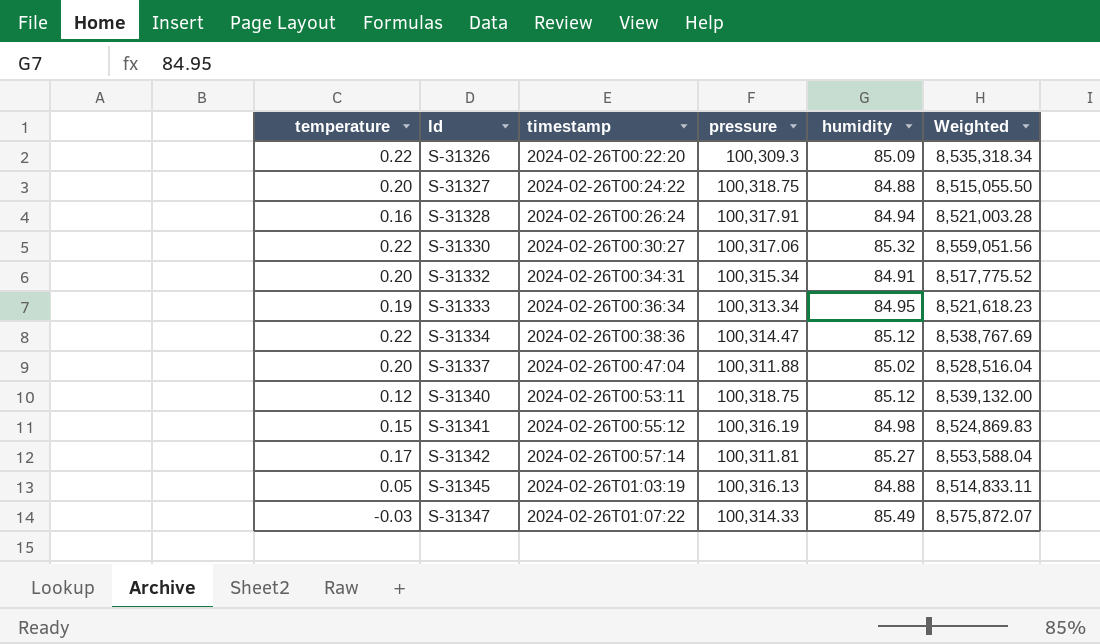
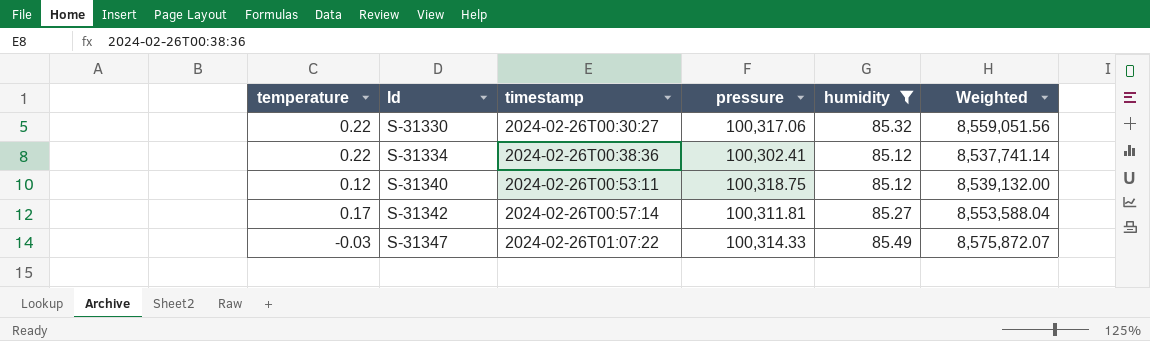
filter: none -> humidity >= 85.12
S-31334 | pressure: 100,314.47 -> 100,302.41
S-31334 | Weighted: 8,538,767.69 -> 8,537,741.14

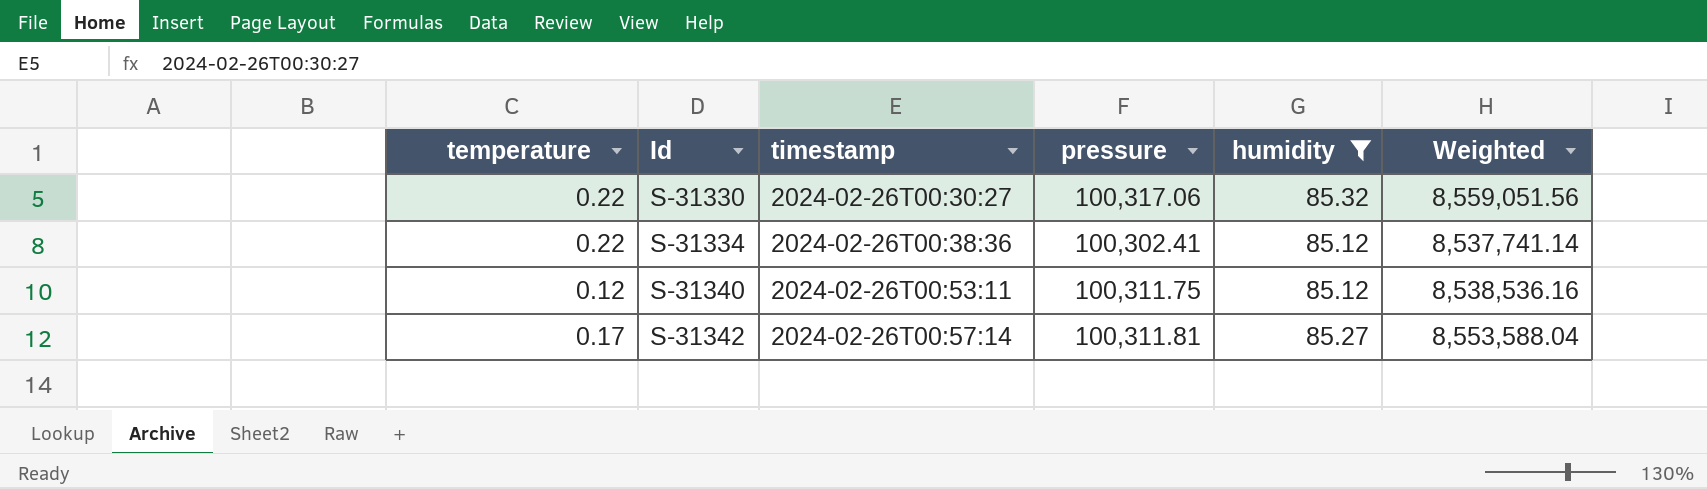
row S-31347: -0.03 | 2024-02-26T01:07:22 | 100,314.33 | 85.49 | 8,575,872.07 -> none
S-31340 | pressure: 100,318.75 -> 100,311.75
S-31340 | Weighted: 8,539,132.00 -> 8,538,536.16

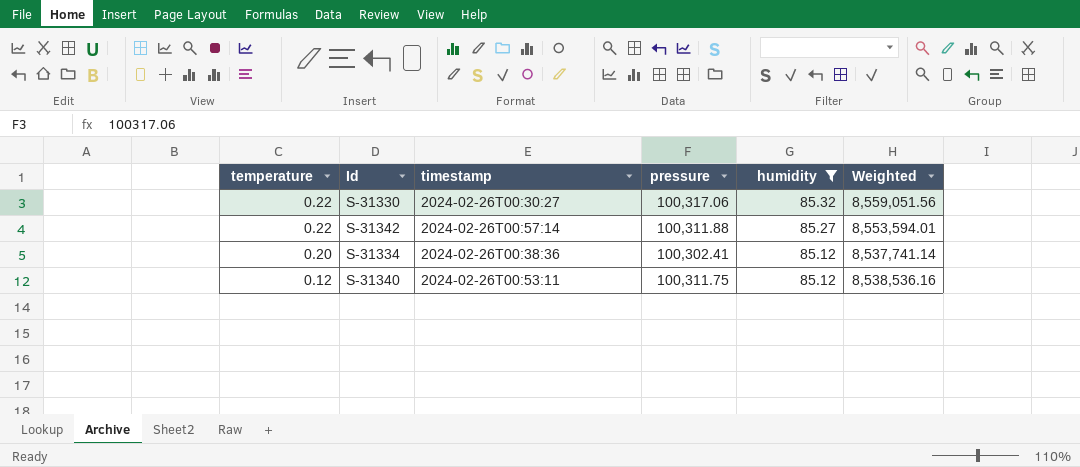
row order: Id ascending -> temperature descending
S-31342 | temperature: 0.17 -> 0.22
S-31342 | pressure: 100,311.81 -> 100,311.88
S-31342 | Weighted: 8,553,588.04 -> 8,553,594.01
S-31334 | temperature: 0.22 -> 0.20

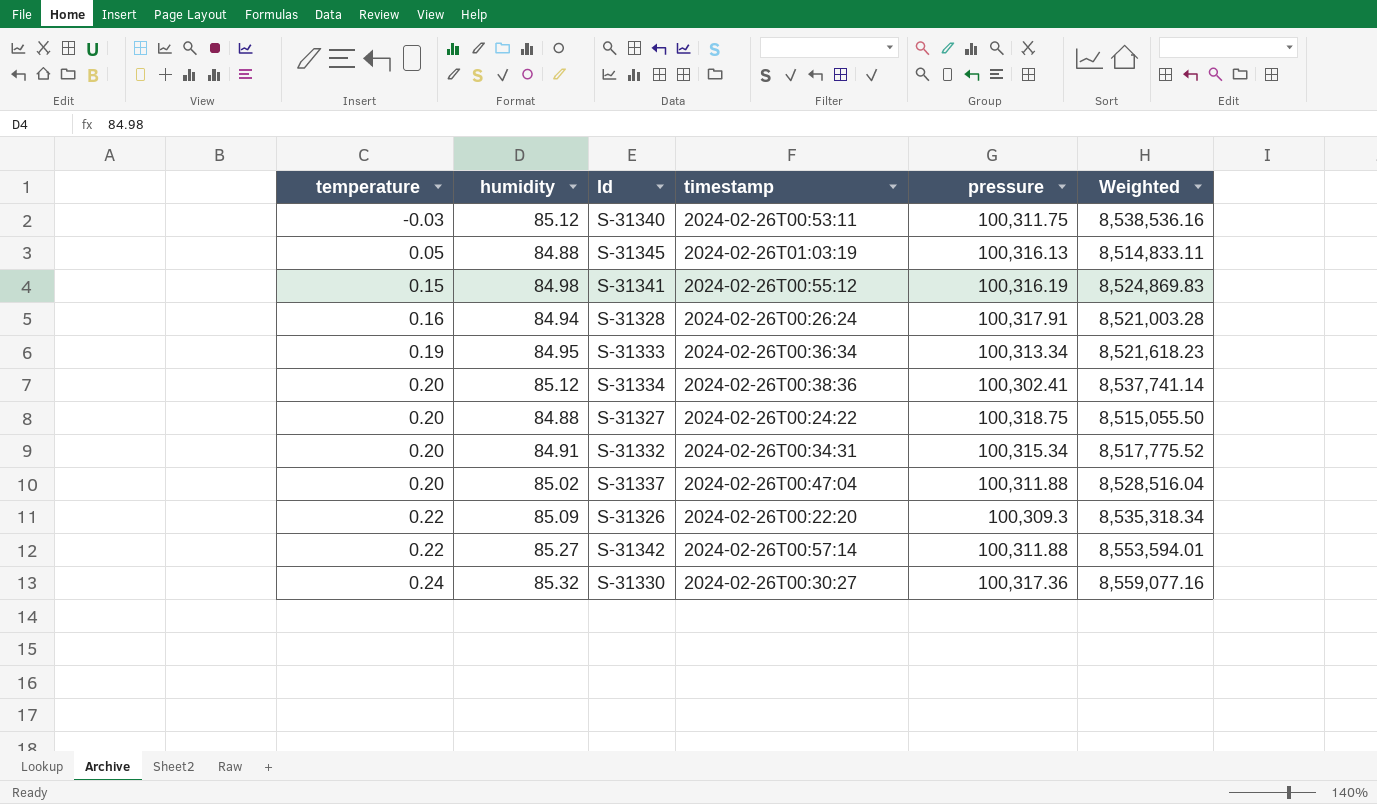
filter: humidity >= 85.12 -> none
row order: temperature descending -> temperature ascending
column humidity | position: 5 -> 2
S-31340 | temperature: 0.12 -> -0.03
S-31330 | temperature: 0.22 -> 0.24
S-31330 | pressure: 100,317.06 -> 100,317.36
S-31330 | Weighted: 8,559,051.56 -> 8,559,077.16

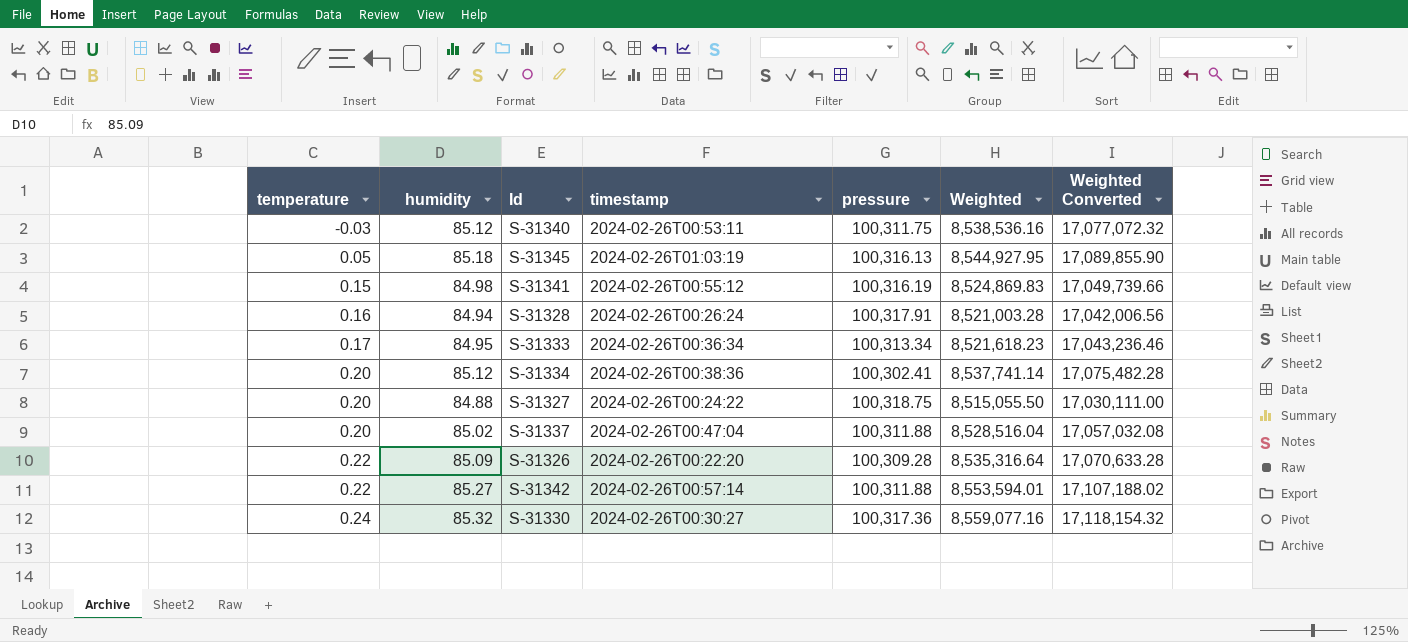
column Weighted Converted | formula: none -> [Weighted] * 2
row S-31332: 0.20 | 84.91 | 2024-02-26T00:34:31 | 100,315.34 | 8,517,775.52 -> none
S-31345 | humidity: 84.88 -> 85.18
S-31345 | Weighted: 8,514,833.11 -> 8,544,927.95
S-31333 | temperature: 0.19 -> 0.17
S-31326 | pressure: 100,309.3 -> 100,309.28
S-31326 | Weighted: 8,535,318.34 -> 8,535,316.64

